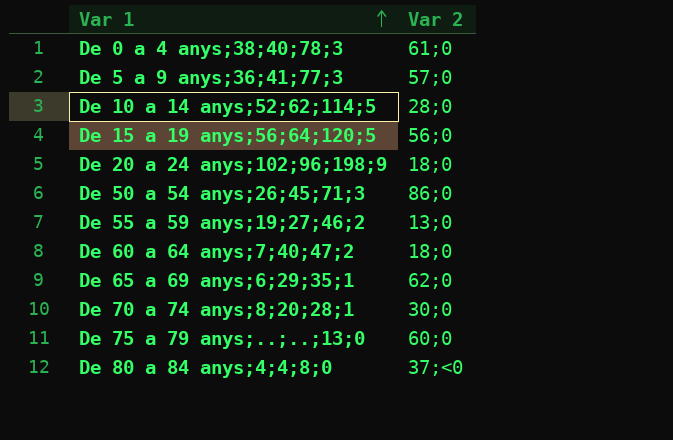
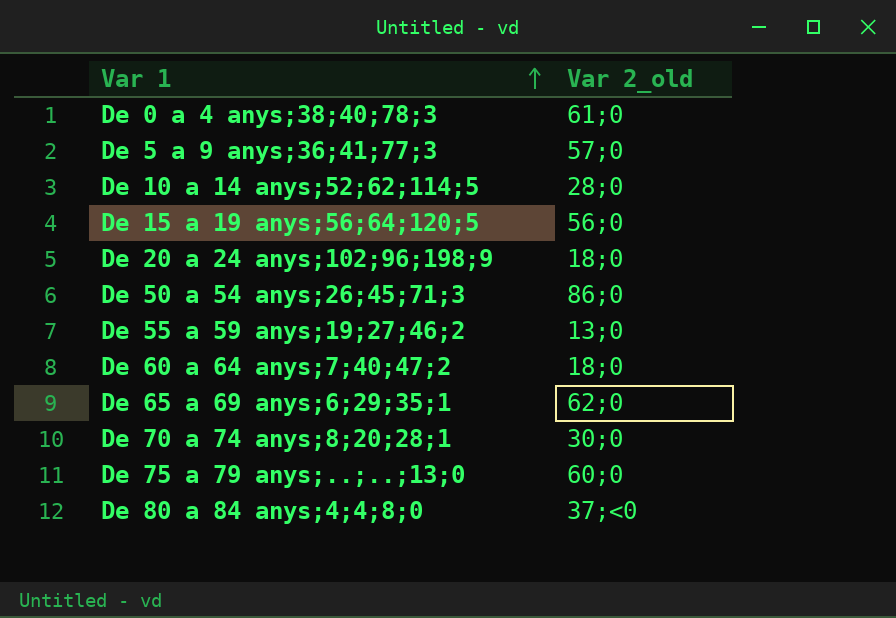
column name: Var 2 -> Var 2_old

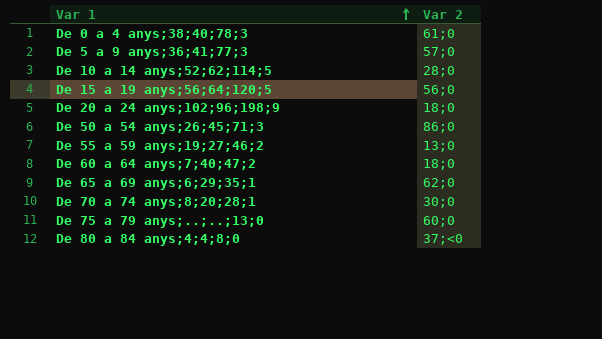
column name: Var 2_old -> Var 2

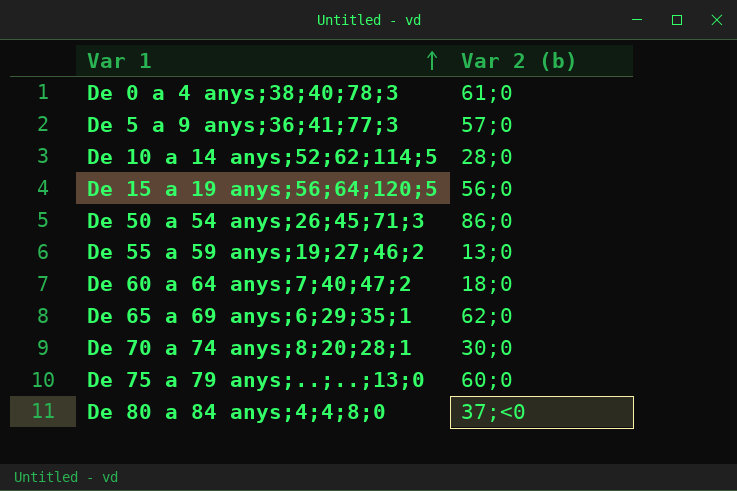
column name: Var 2 -> Var 2 (b)
row De 20 a 24 anys;102;96;198;9: 18;0 -> none

